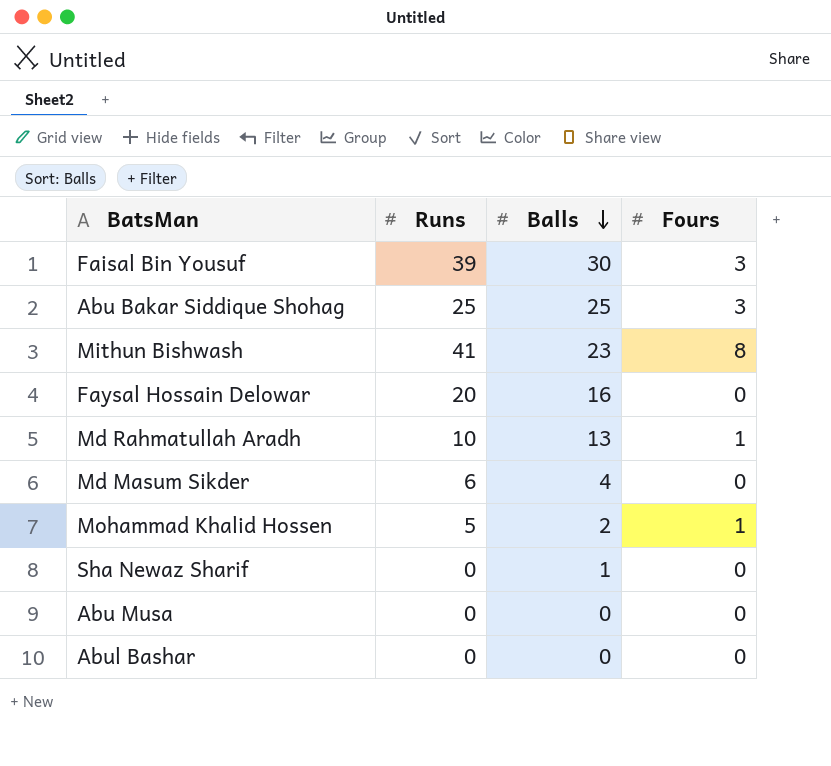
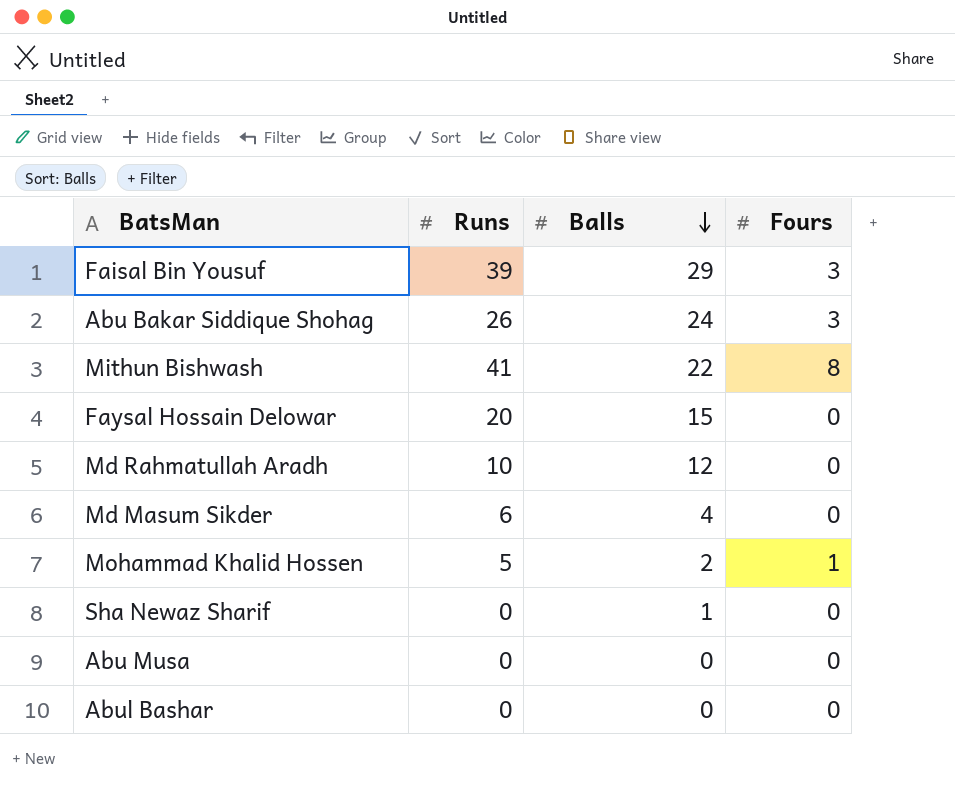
Faisal Bin Yousuf | Balls: 30 -> 29
Abu Bakar Siddique Shohag | Runs: 25 -> 26
Abu Bakar Siddique Shohag | Balls: 25 -> 24
Mithun Bishwash | Balls: 23 -> 22
Faysal Hossain Delowar | Balls: 16 -> 15
Md Rahmatullah Aradh | Balls: 13 -> 12
Md Rahmatullah Aradh | Fours: 1 -> 0

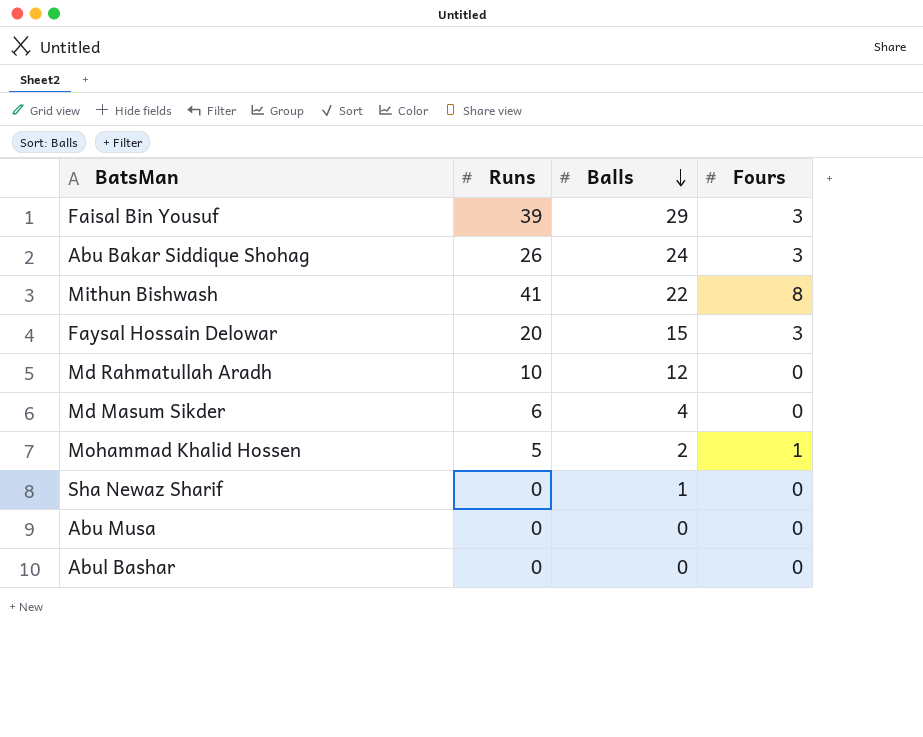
Faysal Hossain Delowar | Fours: 0 -> 3

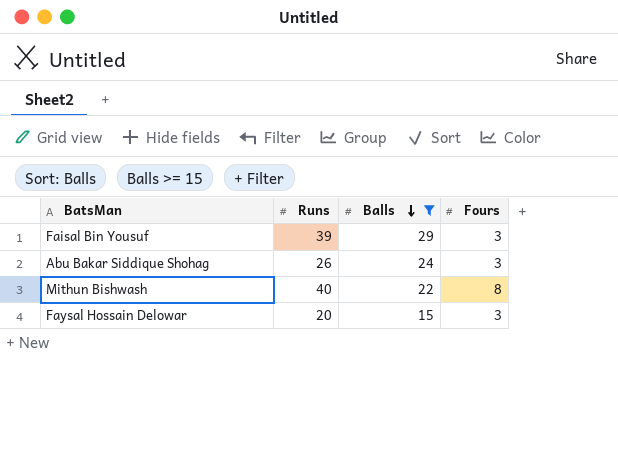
filter: none -> Balls >= 15
Mithun Bishwash | Runs: 41 -> 40

